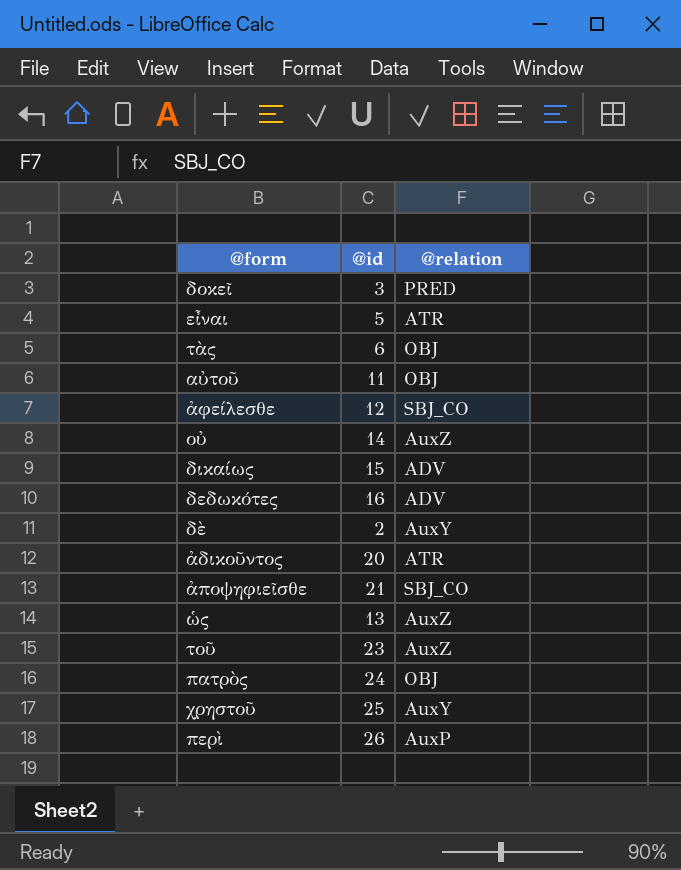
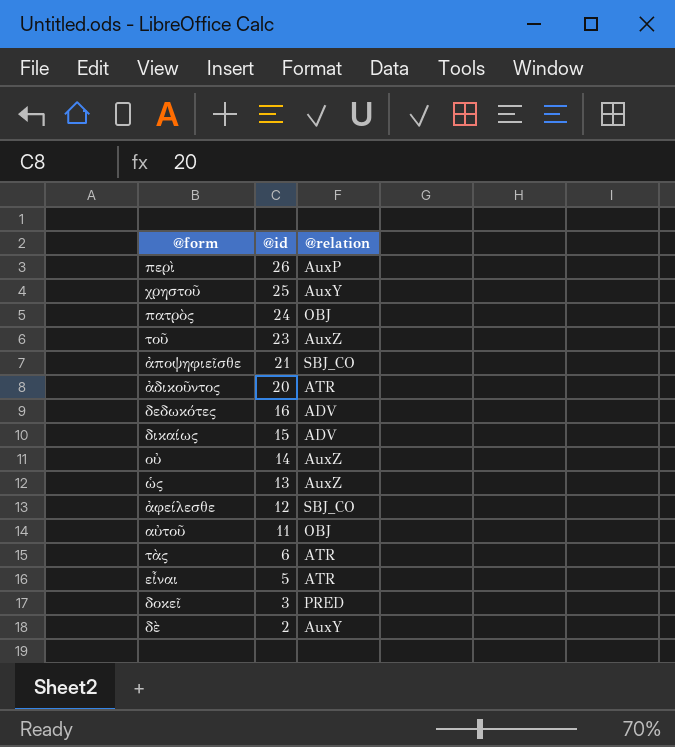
row order: none -> @id descending
τὰς | @relation: OBJ -> ATR

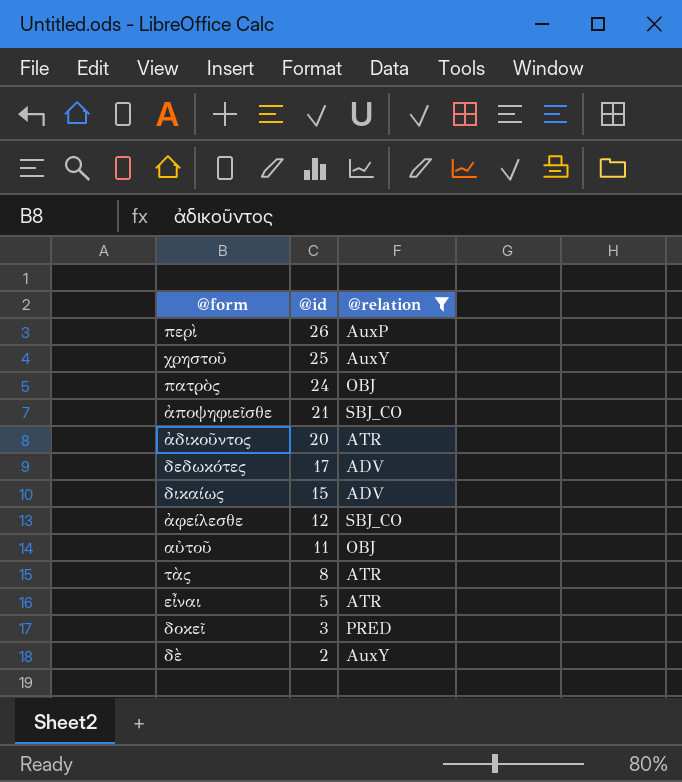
filter: none -> @relation != AuxZ
δεδωκότες | @id: 16 -> 17
τὰς | @id: 6 -> 8

